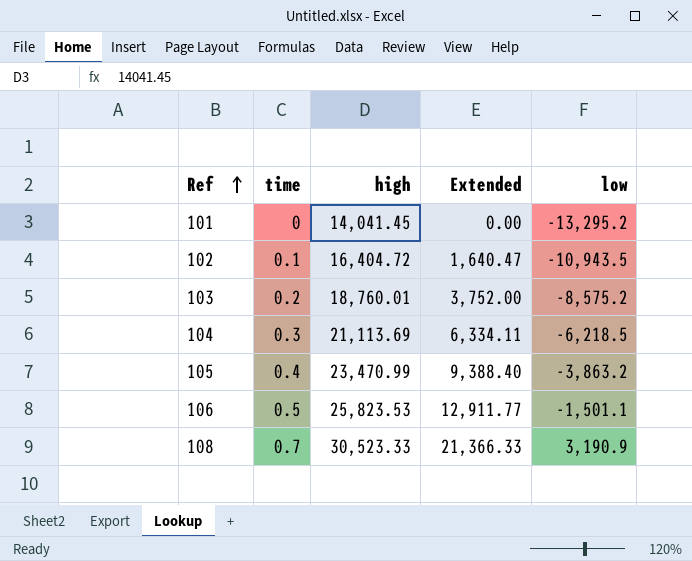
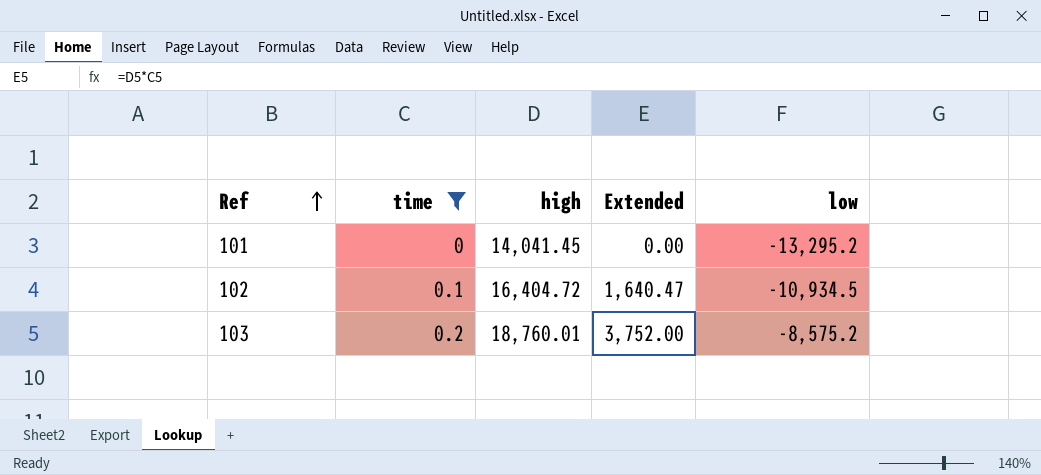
filter: none -> time <= 0.2
102 | low: -10,943.5 -> -10,934.5

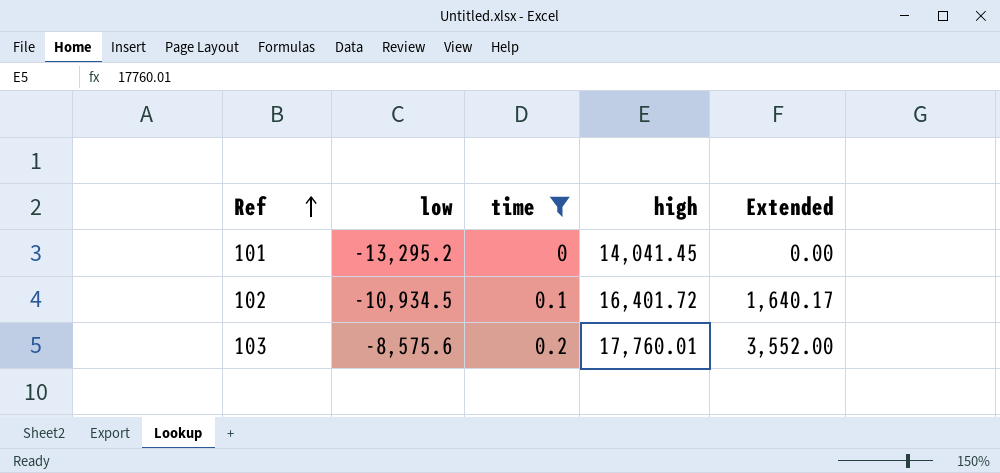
column low | position: 5 -> 2
102 | high: 16,404.72 -> 16,401.72
102 | Extended: 1,640.47 -> 1,640.17
103 | low: -8,575.2 -> -8,575.6
103 | high: 18,760.01 -> 17,760.01
103 | Extended: 3,752.00 -> 3,552.00

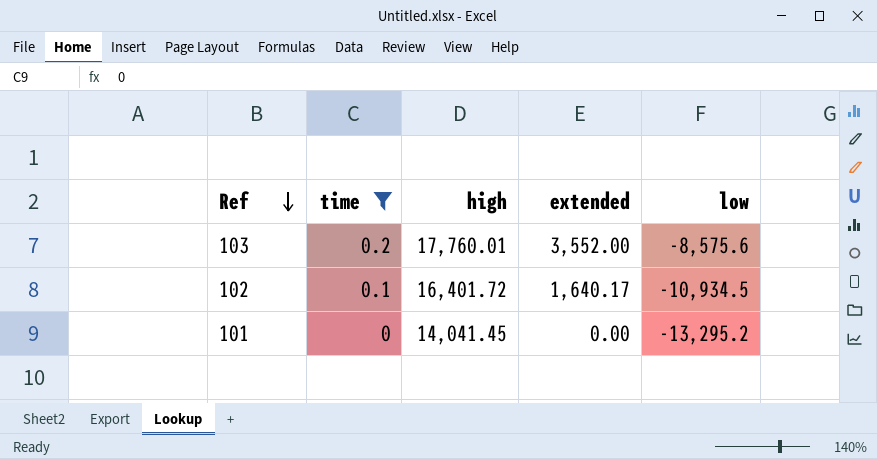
row order: Ref ascending -> Ref descending
column name: Extended -> extended
column low | position: 2 -> 5

